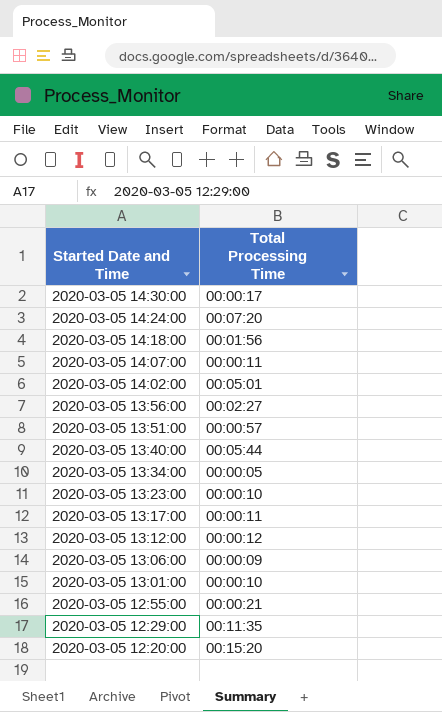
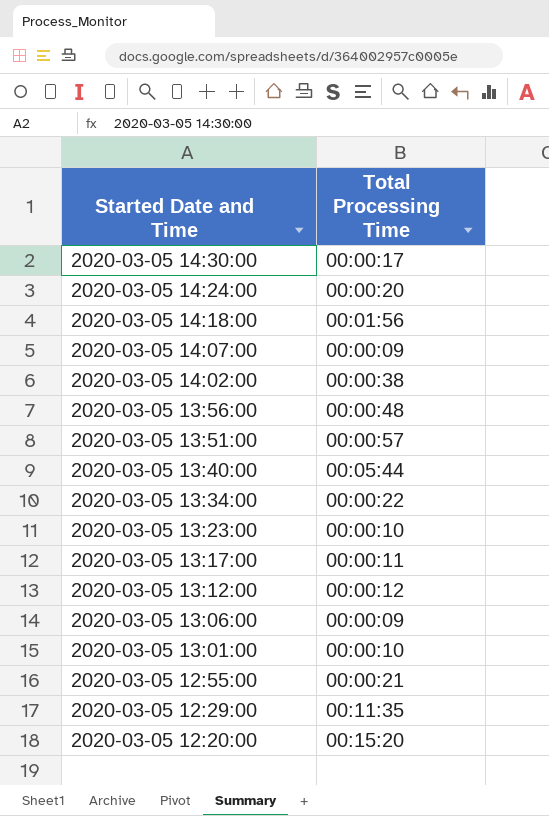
2020-03-05 14:24:00 | Total Processing Time: 00:07:20 -> 00:00:20
2020-03-05 14:07:00 | Total Processing Time: 00:00:11 -> 00:00:09
2020-03-05 14:02:00 | Total Processing Time: 00:05:01 -> 00:00:38
2020-03-05 13:56:00 | Total Processing Time: 00:02:27 -> 00:00:48
2020-03-05 13:34:00 | Total Processing Time: 00:00:05 -> 00:00:22

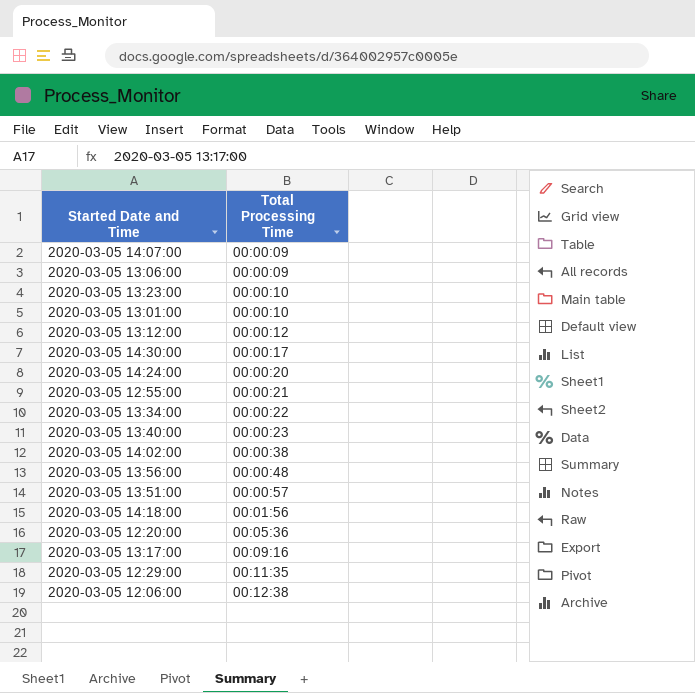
row order: Started Date and Time descending -> Total Processing Time ascending
2020-03-05 13:40:00 | Total Processing Time: 00:05:44 -> 00:00:23
2020-03-05 12:20:00 | Total Processing Time: 00:15:20 -> 00:05:36
2020-03-05 13:17:00 | Total Processing Time: 00:00:11 -> 00:09:16
row 2020-03-05 12:06:00: none -> 00:12:38

